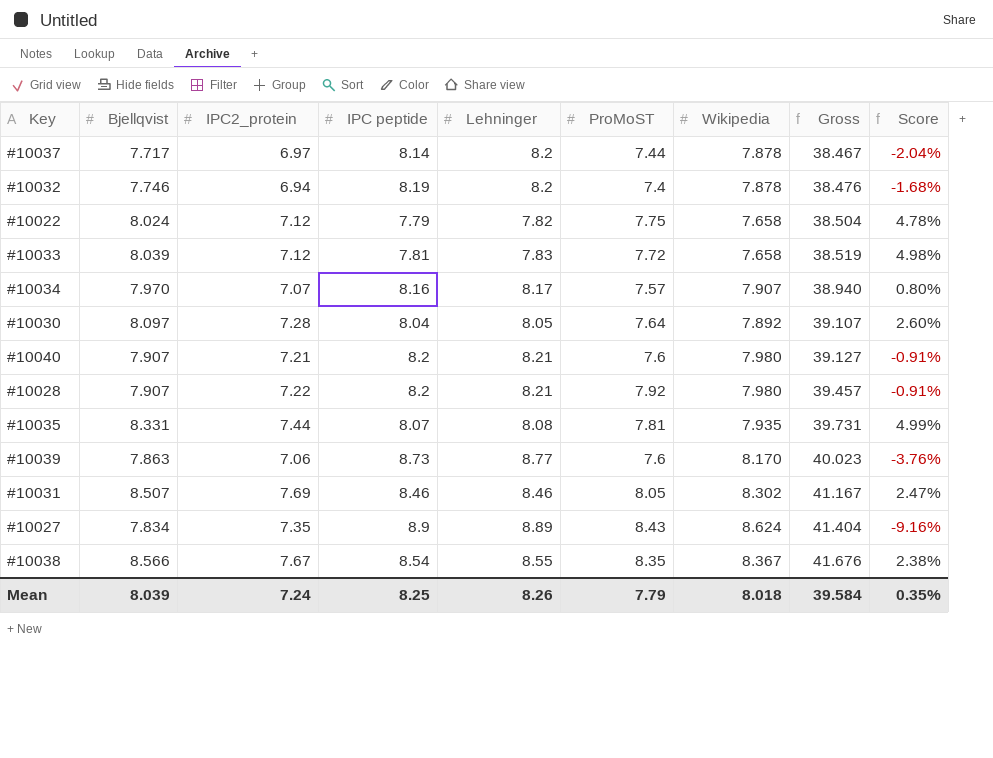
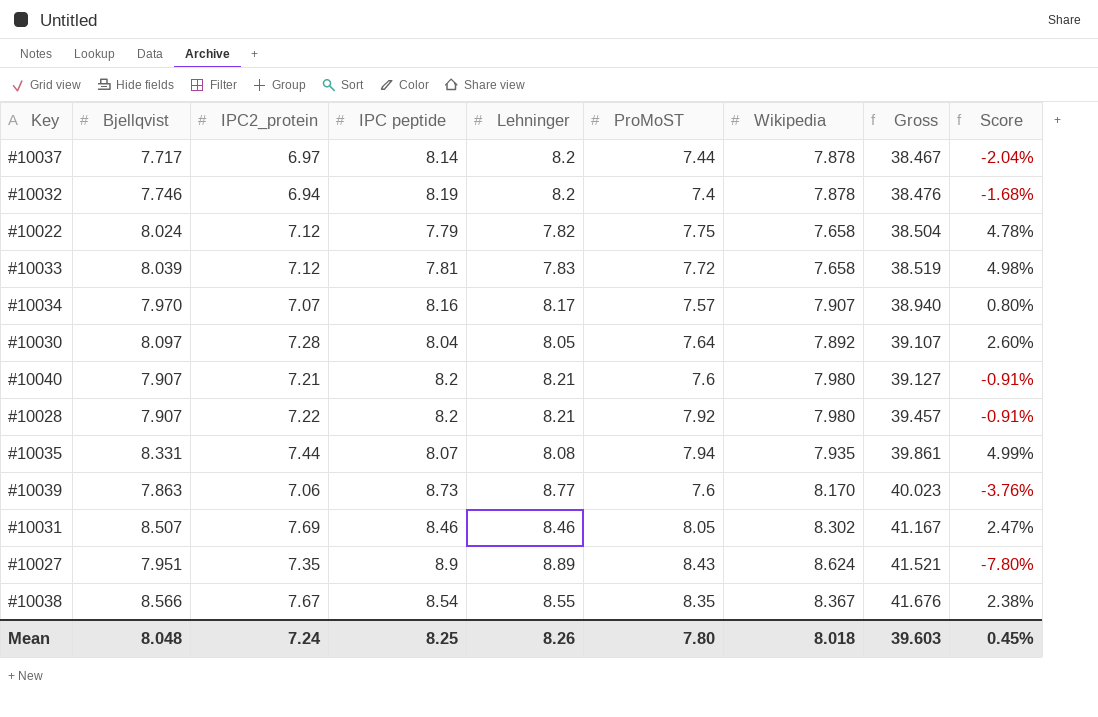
#10035 | ProMoST: 7.81 -> 7.94
#10035 | Gross: 39.731 -> 39.861
#10027 | Bjellqvist: 7.834 -> 7.951
#10027 | Gross: 41.404 -> 41.521
#10027 | Score: -9.16% -> -7.80%
Mean | Bjellqvist: 8.039 -> 8.048
Mean | ProMoST: 7.79 -> 7.80
Mean | Gross: 39.584 -> 39.603
Mean | Score: 0.35% -> 0.45%

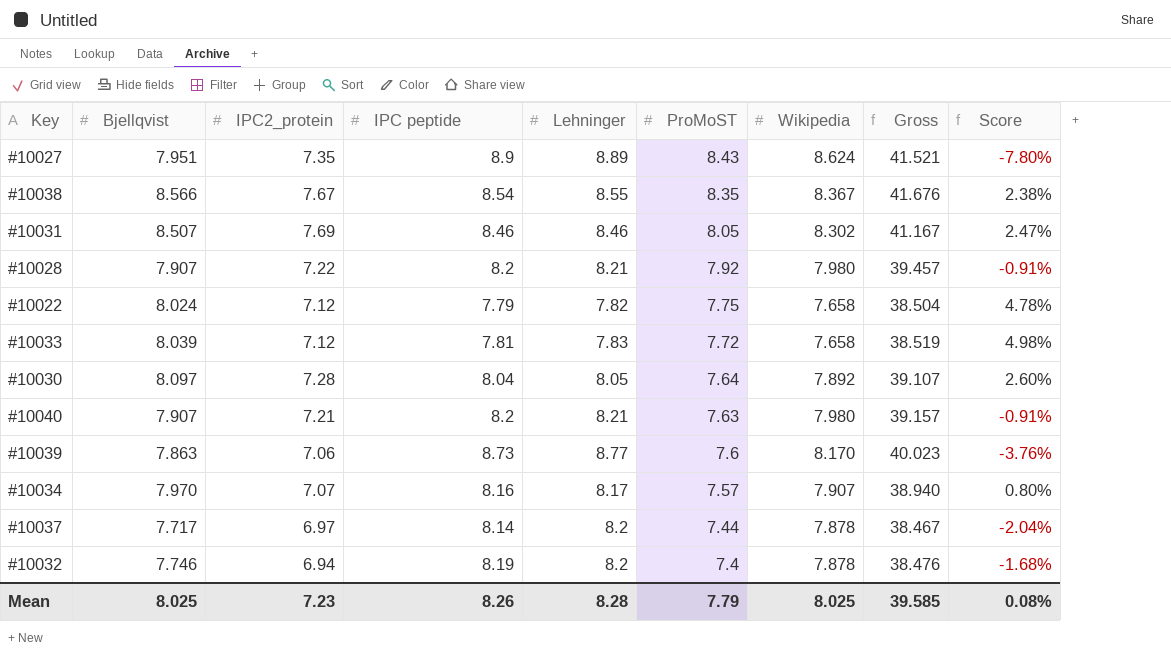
row order: Gross ascending -> ProMoST descending
row #10035: 8.331 | 7.44 | 8.07 | 8.08 | 7.94 | 7.935 | 39.861 | 4.99% -> none
#10040 | ProMoST: 7.6 -> 7.63
#10040 | Gross: 39.127 -> 39.157
Mean | Bjellqvist: 8.048 -> 8.025
Mean | IPC2_protein: 7.24 -> 7.23
Mean | IPC peptide: 8.25 -> 8.26
Mean | Lehninger: 8.26 -> 8.28
Mean | ProMoST: 7.80 -> 7.79
Mean | Wikipedia: 8.018 -> 8.025
Mean | Gross: 39.603 -> 39.585
Mean | Score: 0.45% -> 0.08%

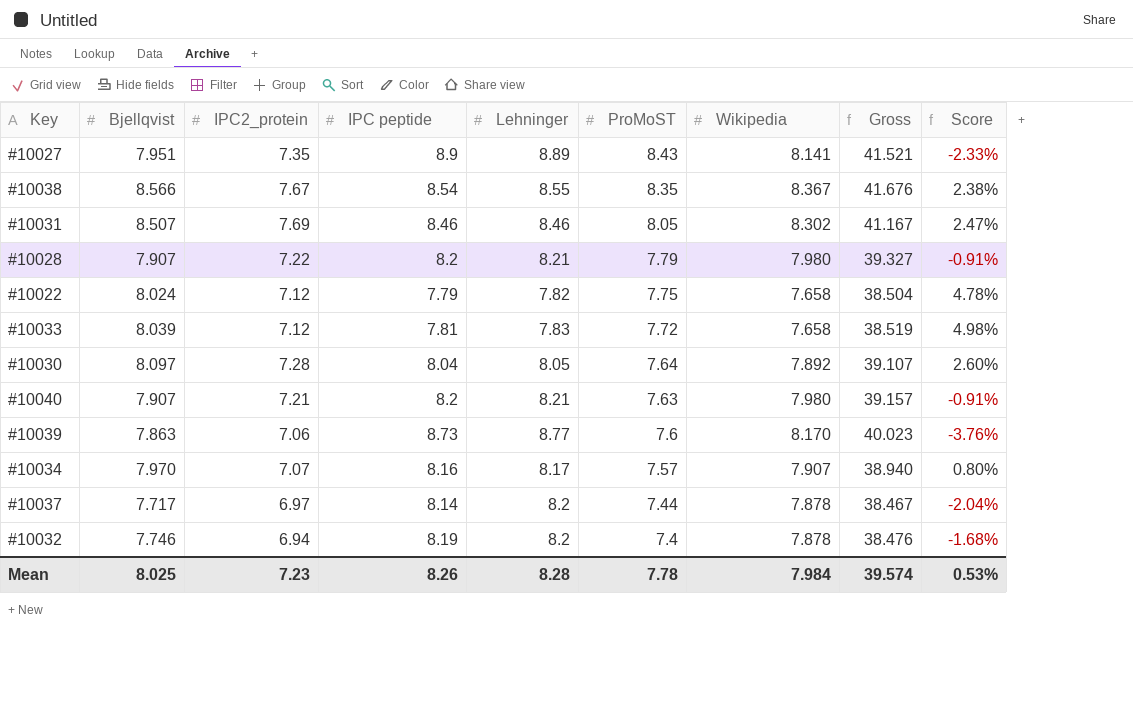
#10027 | Wikipedia: 8.624 -> 8.141
#10027 | Score: -7.80% -> -2.33%
#10028 | ProMoST: 7.92 -> 7.79
#10028 | Gross: 39.457 -> 39.327
Mean | ProMoST: 7.79 -> 7.78
Mean | Wikipedia: 8.025 -> 7.984
Mean | Gross: 39.585 -> 39.574
Mean | Score: 0.08% -> 0.53%

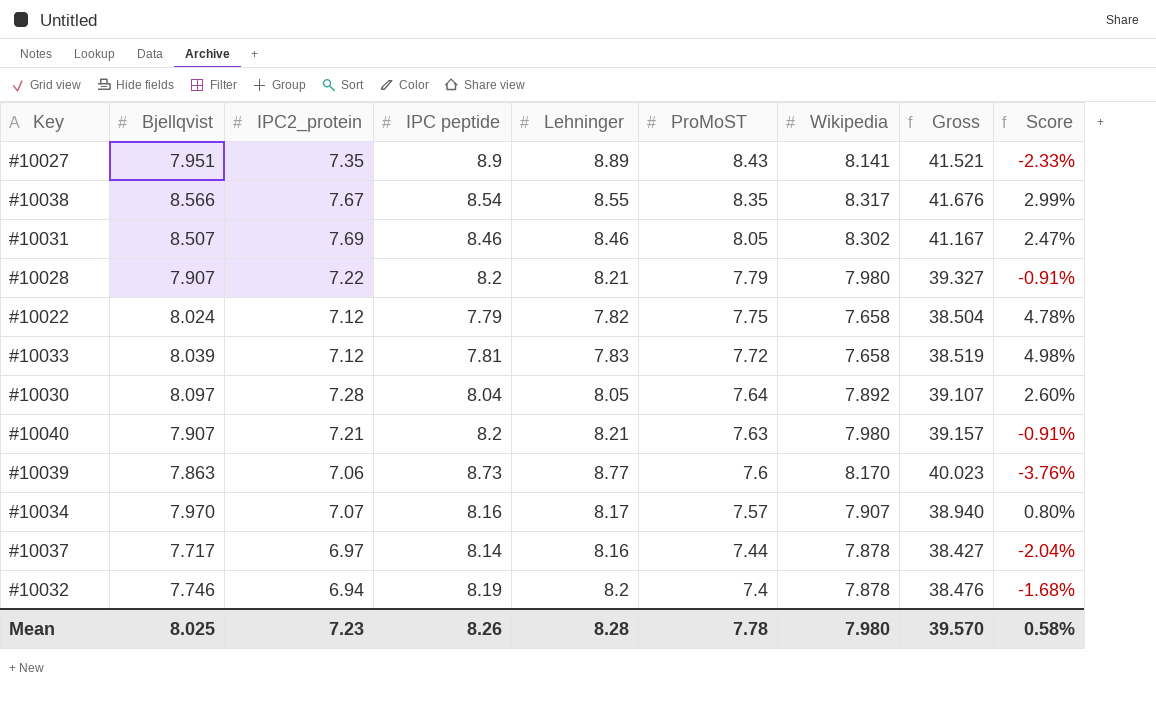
#10038 | Wikipedia: 8.367 -> 8.317
#10038 | Score: 2.38% -> 2.99%
#10037 | Lehninger: 8.2 -> 8.16
#10037 | Gross: 38.467 -> 38.427
Mean | Wikipedia: 7.984 -> 7.980
Mean | Gross: 39.574 -> 39.570
Mean | Score: 0.53% -> 0.58%

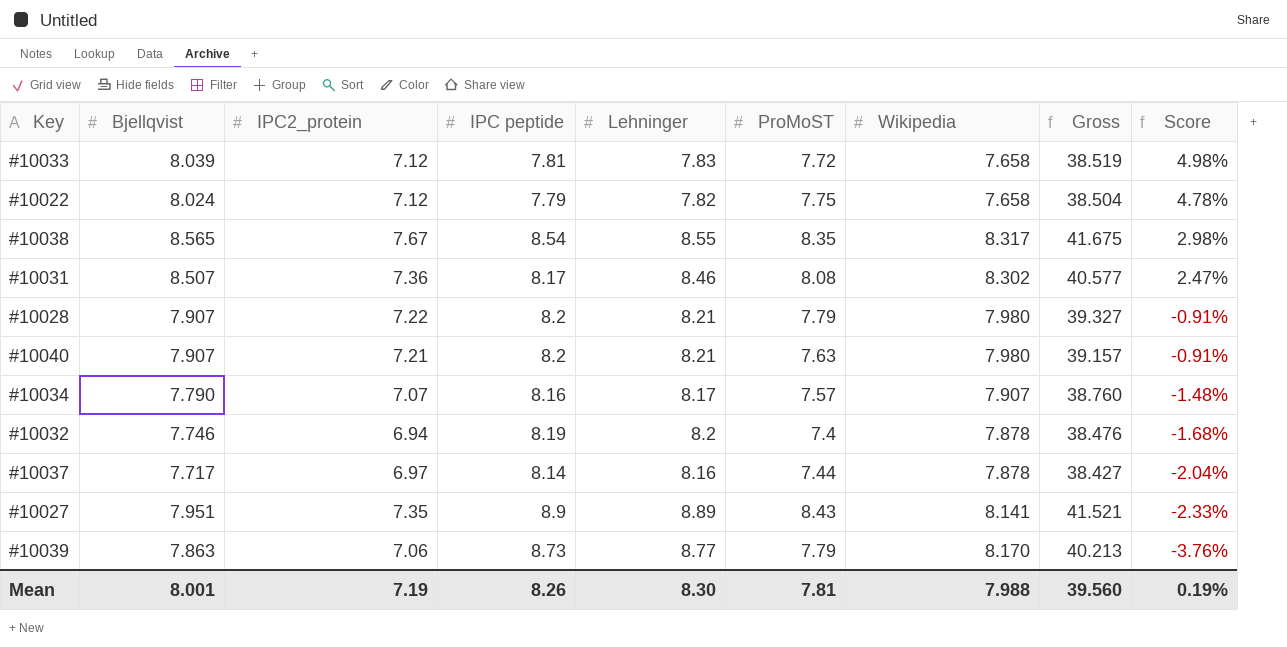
row order: ProMoST descending -> Score descending
row #10030: 8.097 | 7.28 | 8.04 | 8.05 | 7.64 | 7.892 | 39.107 | 2.60% -> none
#10038 | Bjellqvist: 8.566 -> 8.565
#10038 | Gross: 41.676 -> 41.675
#10038 | Score: 2.99% -> 2.98%
#10031 | IPC2_protein: 7.69 -> 7.36
#10031 | IPC peptide: 8.46 -> 8.17
#10031 | ProMoST: 8.05 -> 8.08
#10031 | Gross: 41.167 -> 40.577
#10034 | Bjellqvist: 7.970 -> 7.790
#10034 | Gross: 38.940 -> 38.760
#10034 | Score: 0.80% -> -1.48%
#10039 | ProMoST: 7.6 -> 7.79
#10039 | Gross: 40.023 -> 40.213
Mean | Bjellqvist: 8.025 -> 8.001
Mean | IPC2_protein: 7.23 -> 7.19
Mean | Lehninger: 8.28 -> 8.30
Mean | ProMoST: 7.78 -> 7.81
Mean | Wikipedia: 7.980 -> 7.988
Mean | Gross: 39.570 -> 39.560
Mean | Score: 0.58% -> 0.19%

